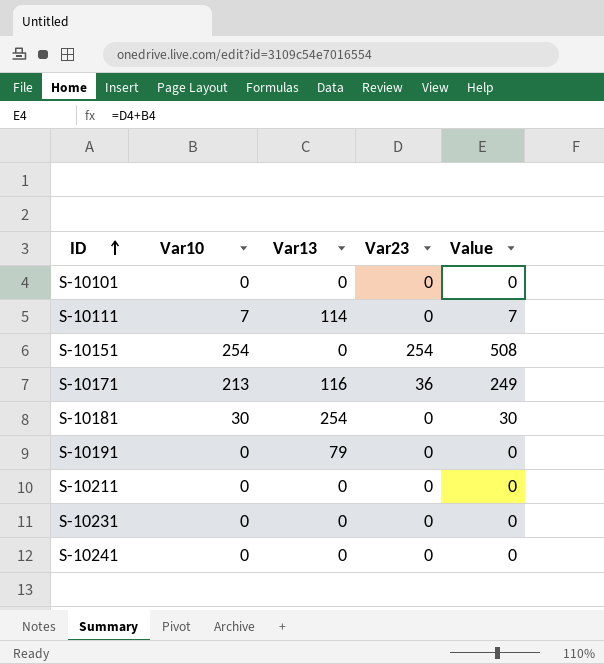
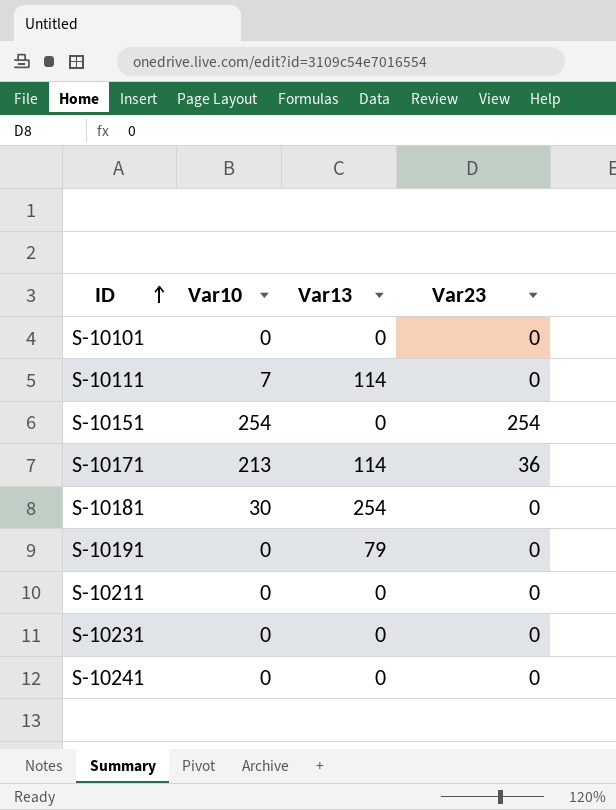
column Value | formula: [Var10] + [Var23] -> none
S-10171 | Var13: 116 -> 114

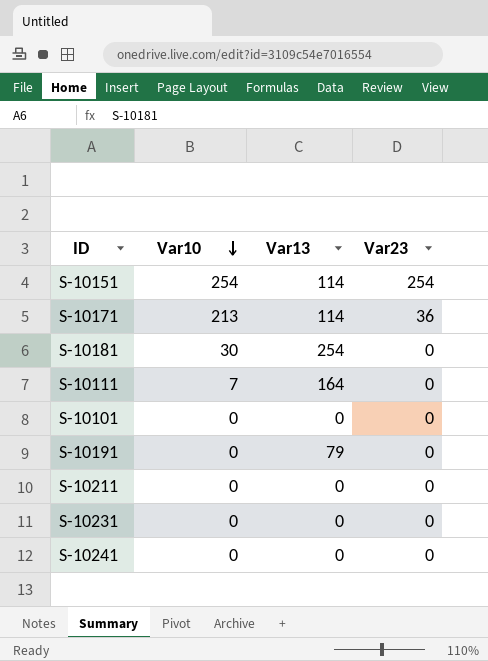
row order: ID ascending -> Var10 descending
S-10151 | Var13: 0 -> 114
S-10111 | Var13: 114 -> 164

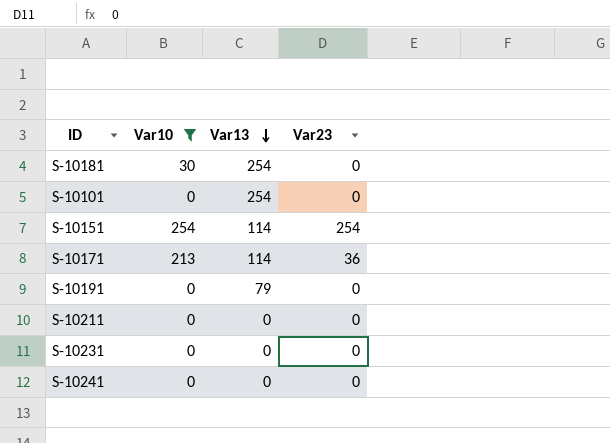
filter: none -> Var10 != 7
row order: Var10 descending -> Var13 descending
S-10101 | Var13: 0 -> 254

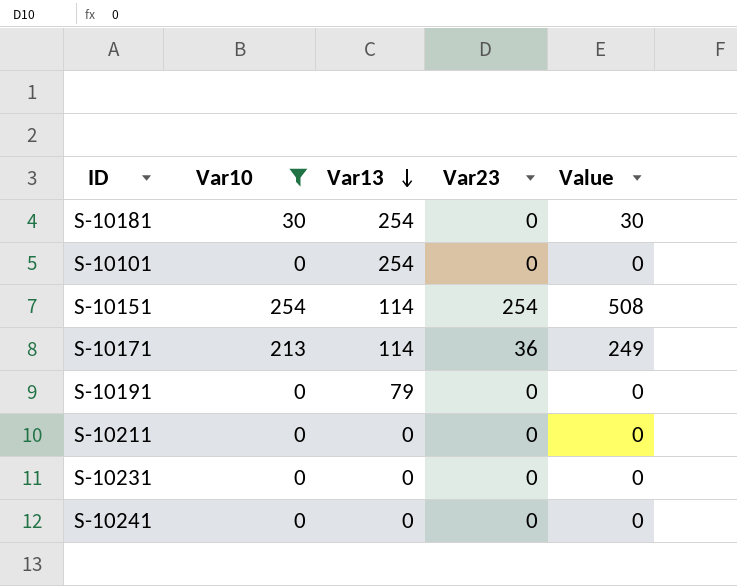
column Value | formula: none -> [Var10] + [Var23]

